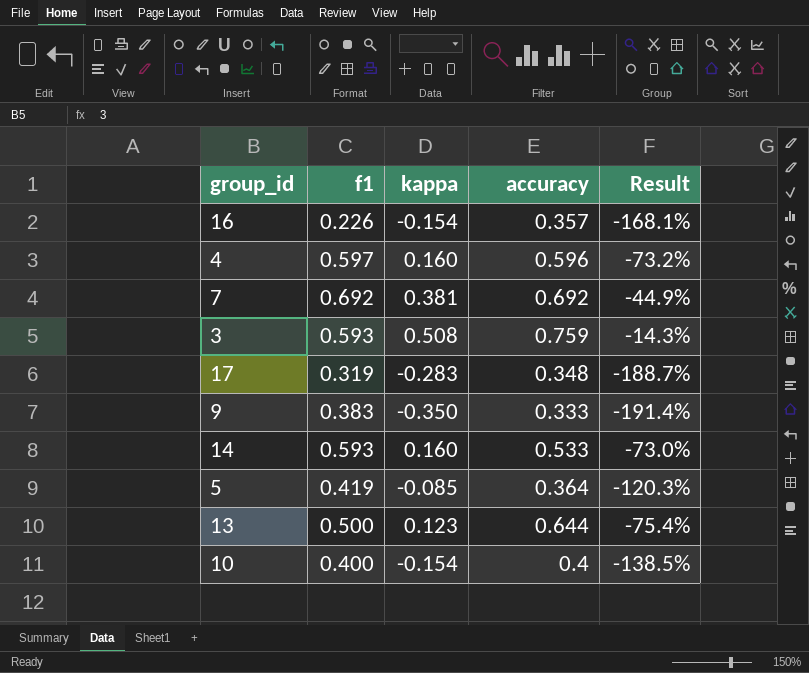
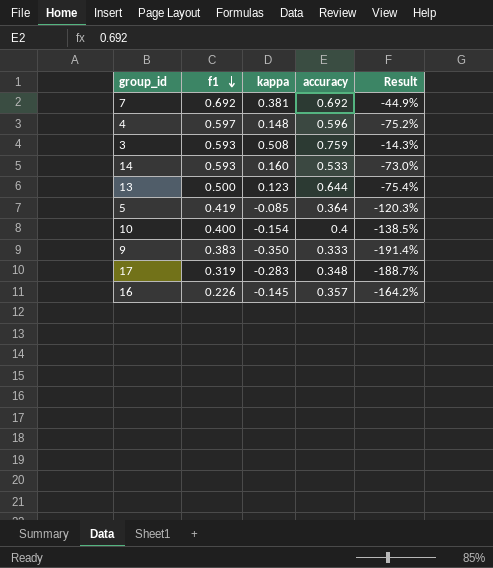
row order: none -> f1 descending
4 | kappa: 0.160 -> 0.148
4 | Result: -73.2% -> -75.2%
16 | kappa: -0.154 -> -0.145
16 | Result: -168.1% -> -164.2%

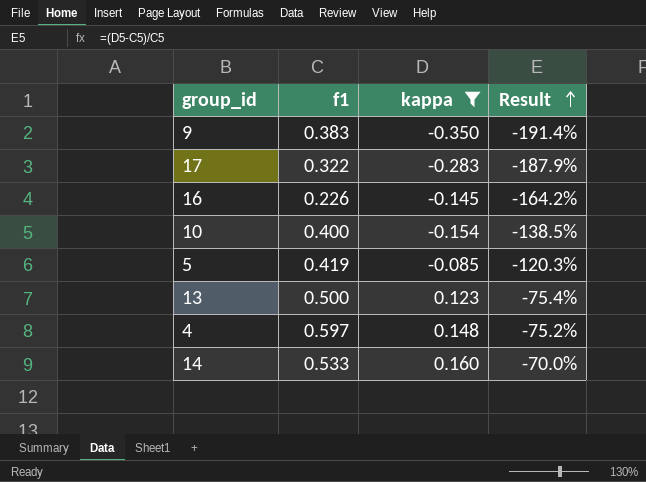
filter: none -> kappa <= 0.160
row order: f1 descending -> Result ascending
column accuracy | position: 4 -> none
17 | f1: 0.319 -> 0.322
17 | Result: -188.7% -> -187.9%
14 | f1: 0.593 -> 0.533
14 | Result: -73.0% -> -70.0%

